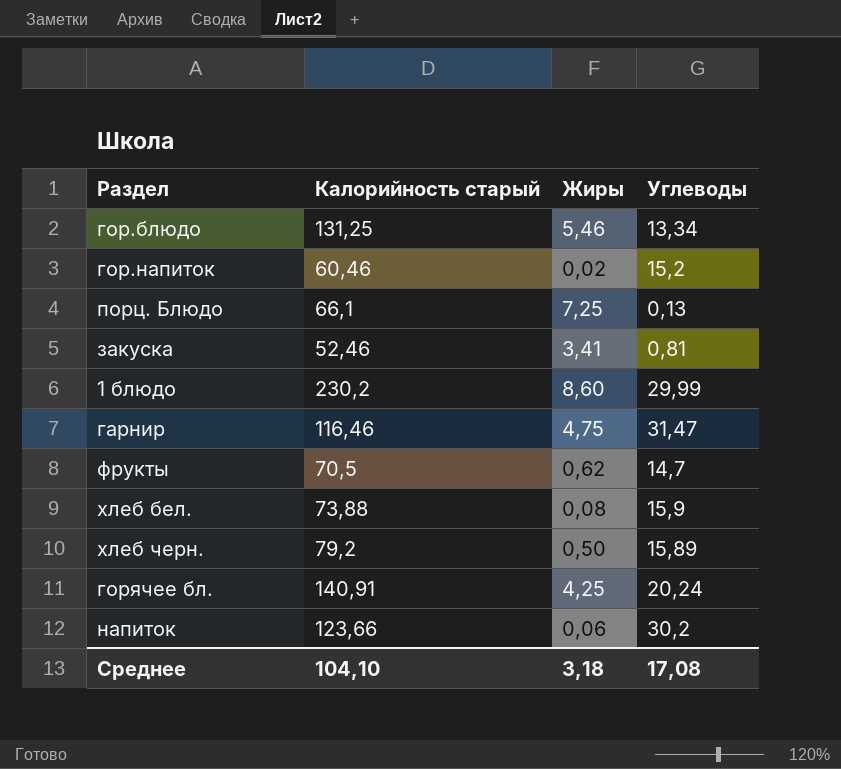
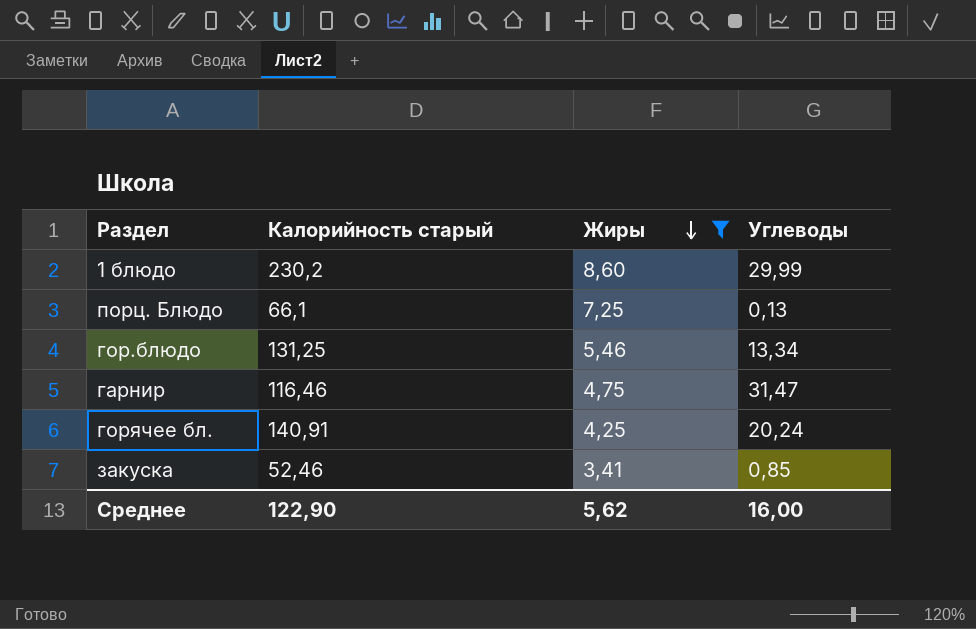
filter: none -> Жиры >= 3,41
row order: none -> Жиры descending
закуска | Углеводы: 0,81 -> 0,85
Среднее | Калорийность старый: 104,10 -> 122,90
Среднее | Жиры: 3,18 -> 5,62
Среднее | Углеводы: 17,08 -> 16,00

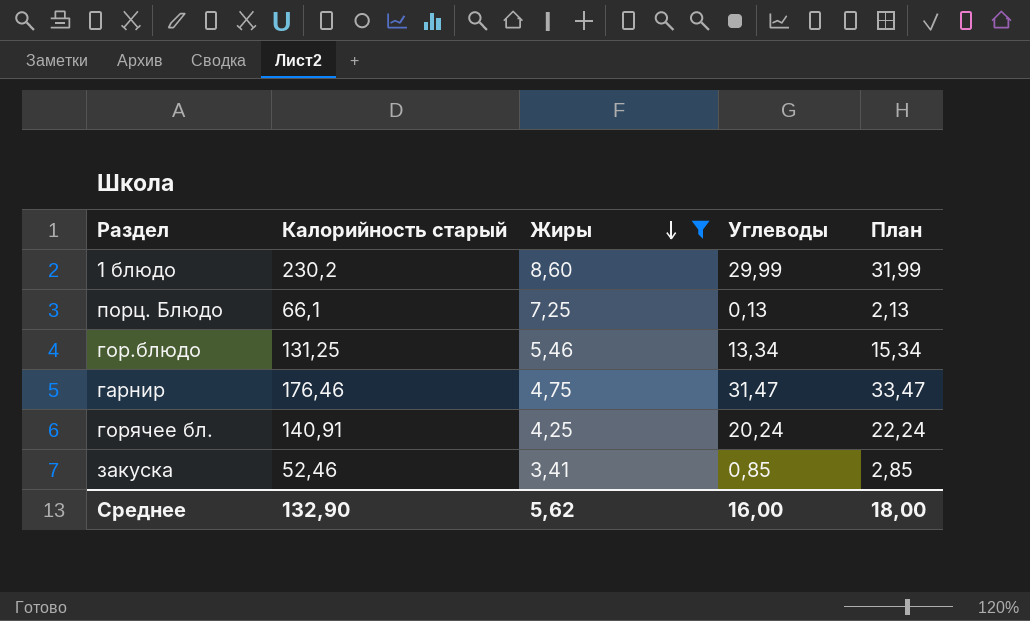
column План | formula: none -> [Углеводы] + 2
гарнир | Калорийность старый: 116,46 -> 176,46
Среднее | Калорийность старый: 122,90 -> 132,90

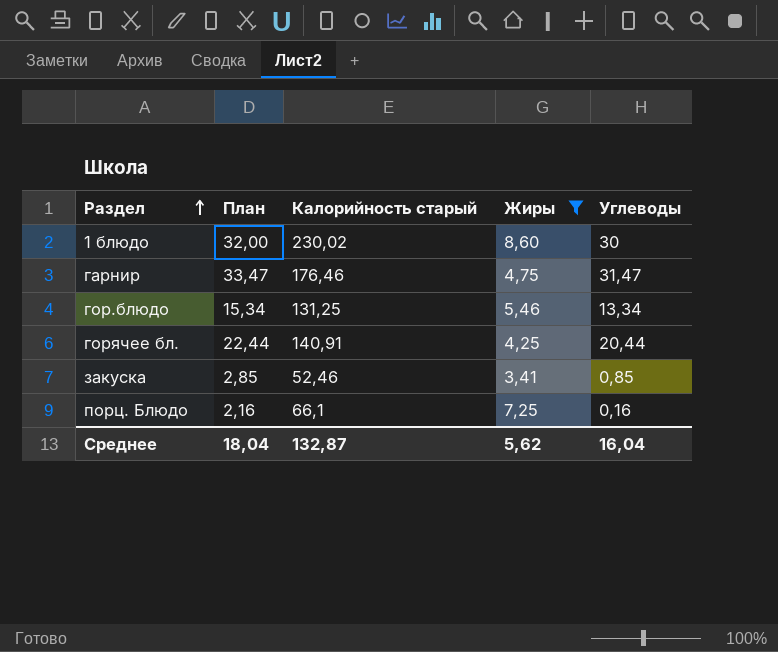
row order: Жиры descending -> Раздел ascending
column План | position: 5 -> 2
1 блюдо | План: 31,99 -> 32,00
1 блюдо | Калорийность старый: 230,2 -> 230,02
1 блюдо | Углеводы: 29,99 -> 30
горячее бл. | План: 22,24 -> 22,44
горячее бл. | Углеводы: 20,24 -> 20,44
порц. Блюдо | План: 2,13 -> 2,16
порц. Блюдо | Углеводы: 0,13 -> 0,16
Среднее | План: 18,00 -> 18,04
Среднее | Калорийность старый: 132,90 -> 132,87
Среднее | Углеводы: 16,00 -> 16,04

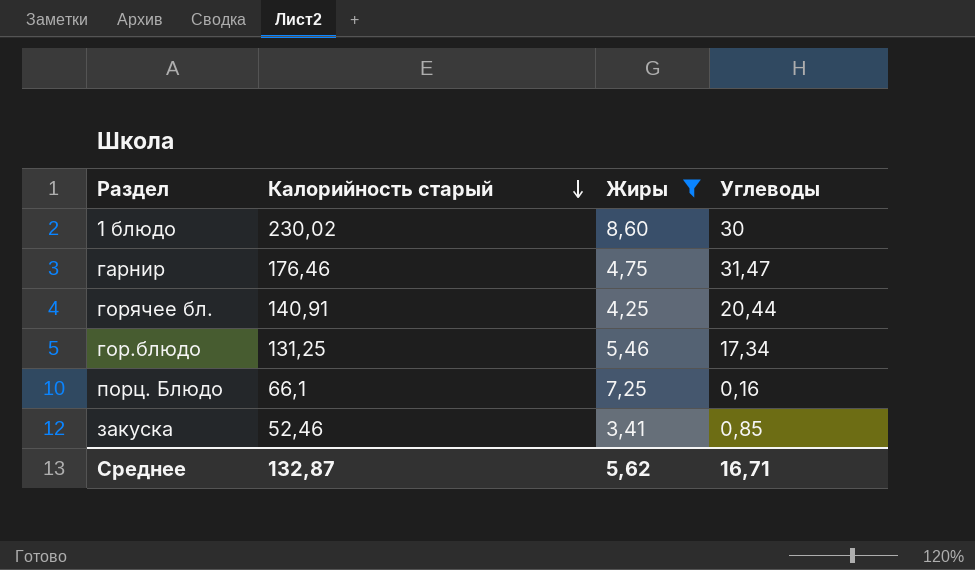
row order: Раздел ascending -> Калорийность старый descending
column План | formula: [Углеводы] + 2 -> none
гор.блюдо | Углеводы: 13,34 -> 17,34
Среднее | Углеводы: 16,04 -> 16,71

